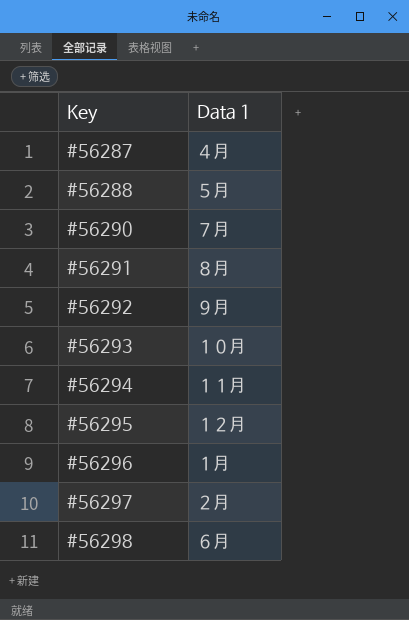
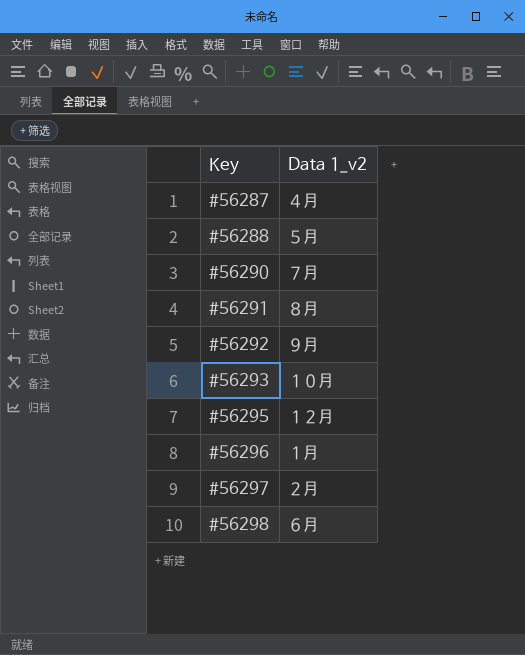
column name: Data 1 -> Data 1_v2
row #56294: １１月 -> none

